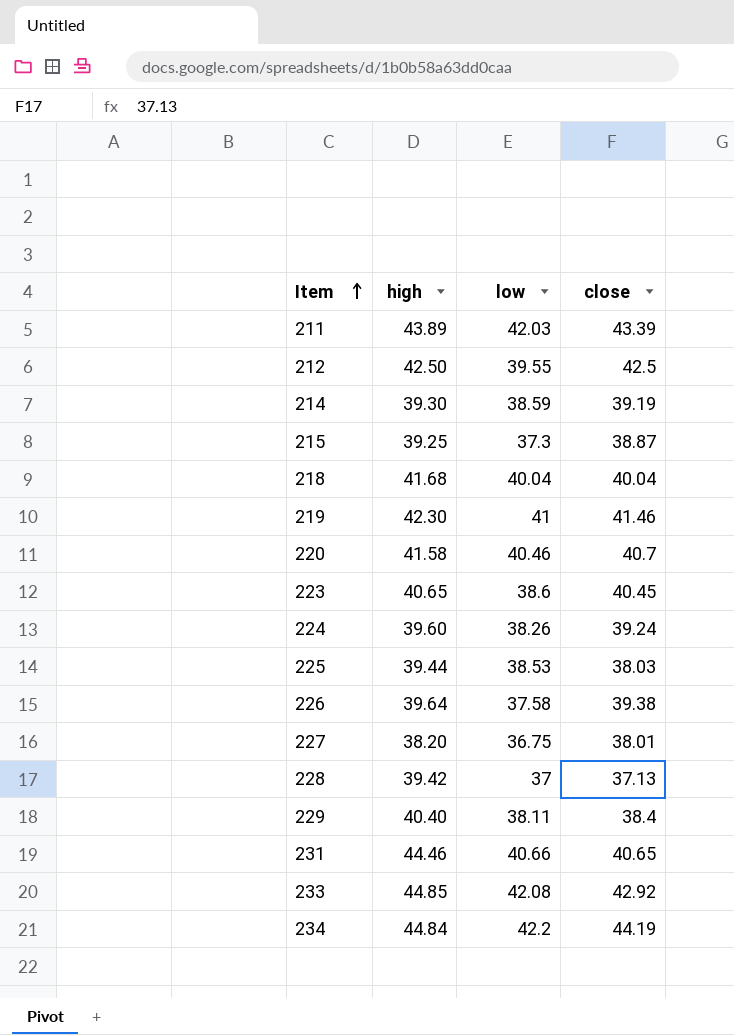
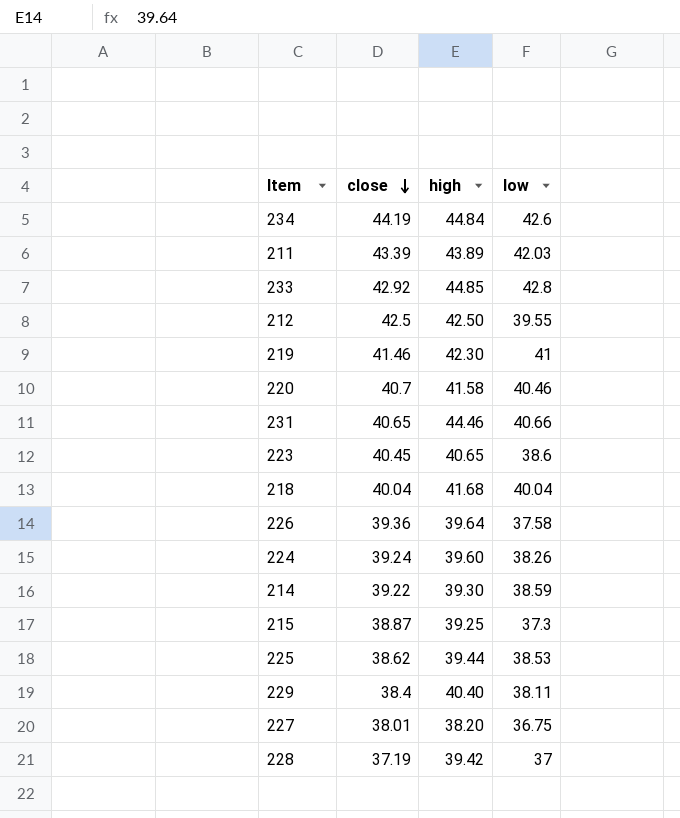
row order: Item ascending -> close descending
column close | position: 4 -> 2
234 | low: 42.2 -> 42.6
233 | low: 42.08 -> 42.8
226 | close: 39.38 -> 39.36
214 | close: 39.19 -> 39.22
225 | close: 38.03 -> 38.62
228 | close: 37.13 -> 37.19

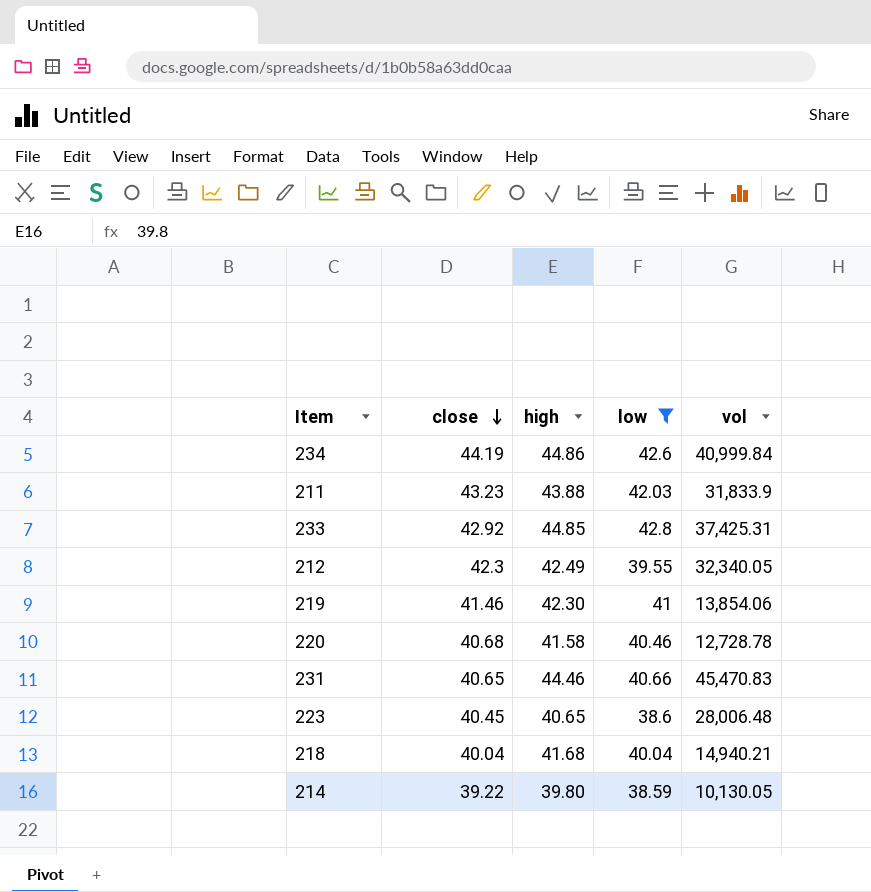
filter: none -> low >= 38.59
column vol | position: none -> 5
234 | high: 44.84 -> 44.86
211 | close: 43.39 -> 43.23
211 | high: 43.89 -> 43.88
212 | close: 42.5 -> 42.3
212 | high: 42.50 -> 42.49
220 | close: 40.7 -> 40.68
214 | high: 39.30 -> 39.80

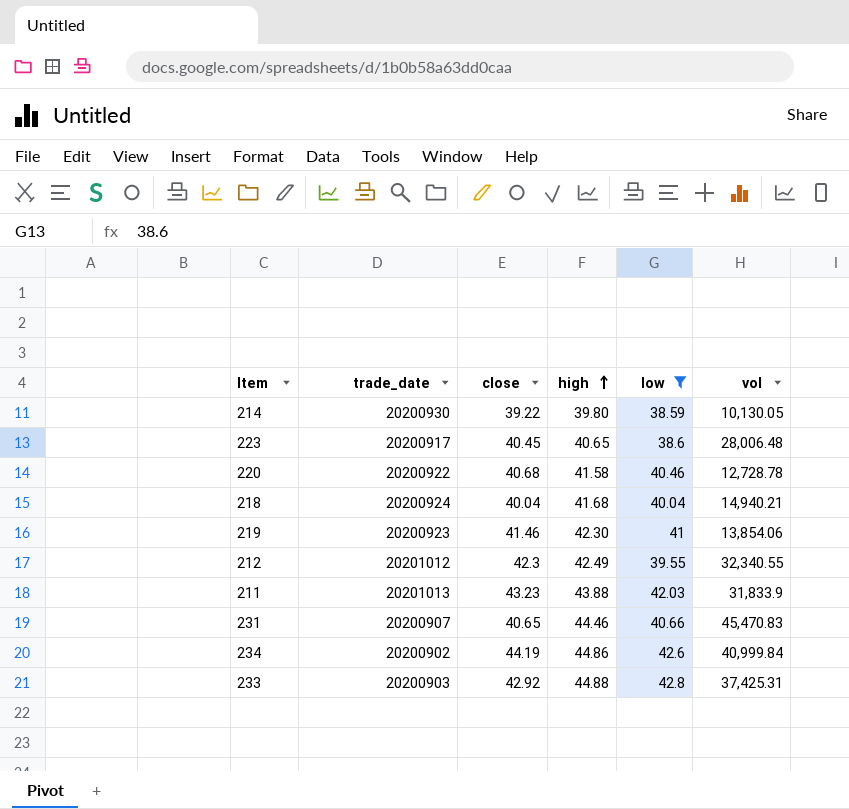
row order: close descending -> high ascending
column trade_date | position: none -> 2
212 | vol: 32,340.05 -> 32,340.55
233 | high: 44.85 -> 44.88

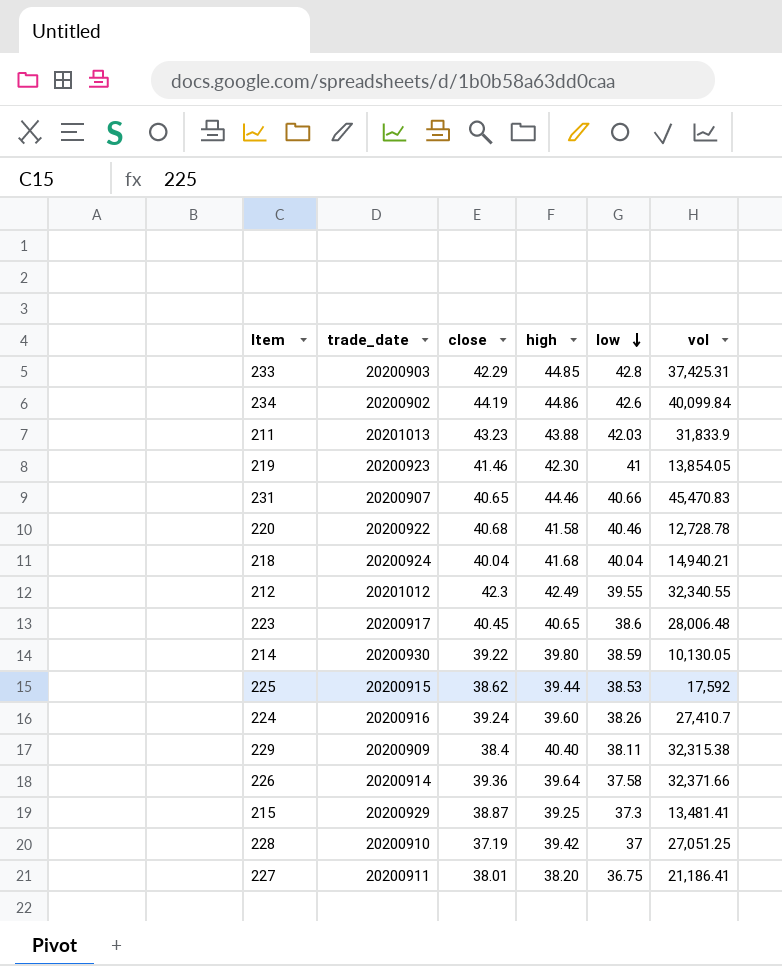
filter: low >= 38.59 -> none
row order: high ascending -> low descending
233 | close: 42.92 -> 42.29
233 | high: 44.88 -> 44.85
234 | vol: 40,999.84 -> 40,099.84
219 | vol: 13,854.06 -> 13,854.05

